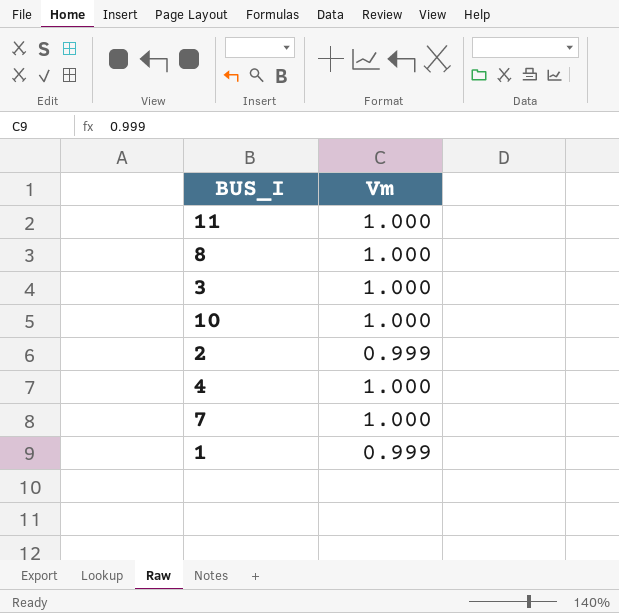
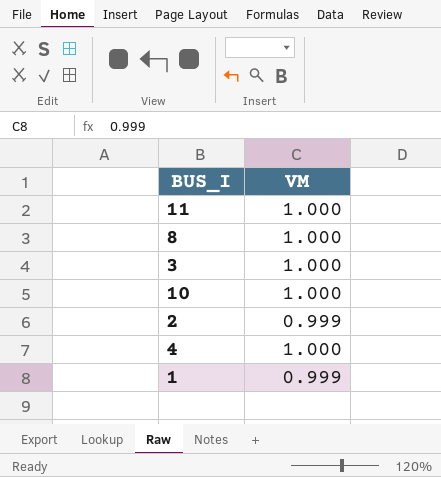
column name: Vm -> VM
row 7: 1.000 -> none

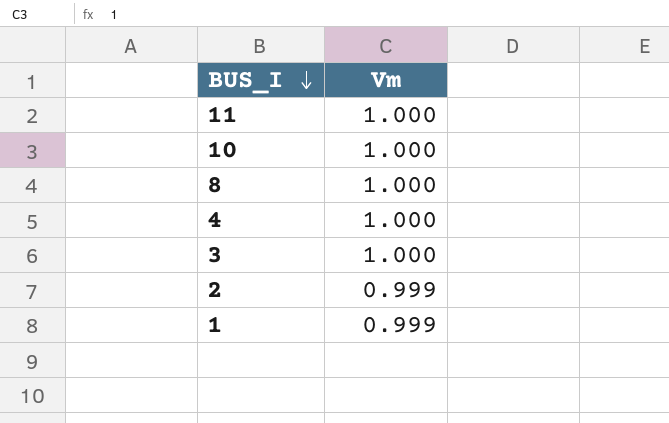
row order: none -> BUS_I descending
column name: VM -> Vm

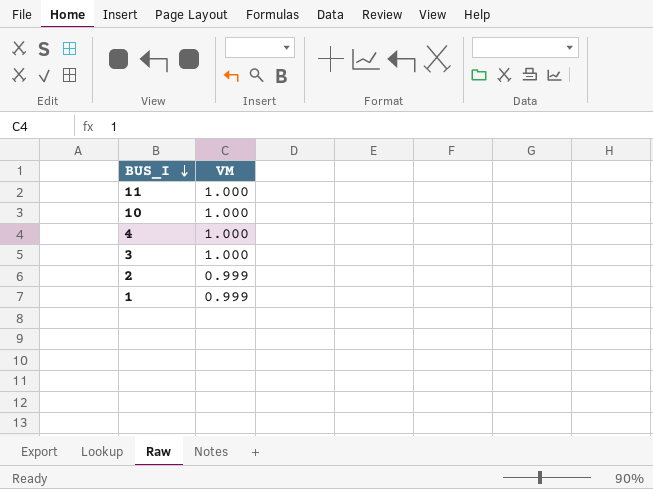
column name: Vm -> VM
row 8: 1.000 -> none

